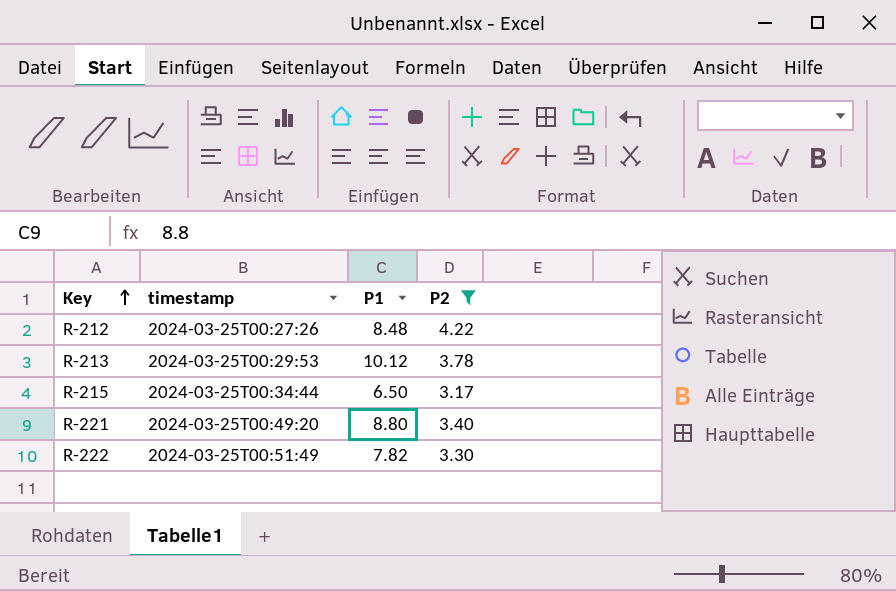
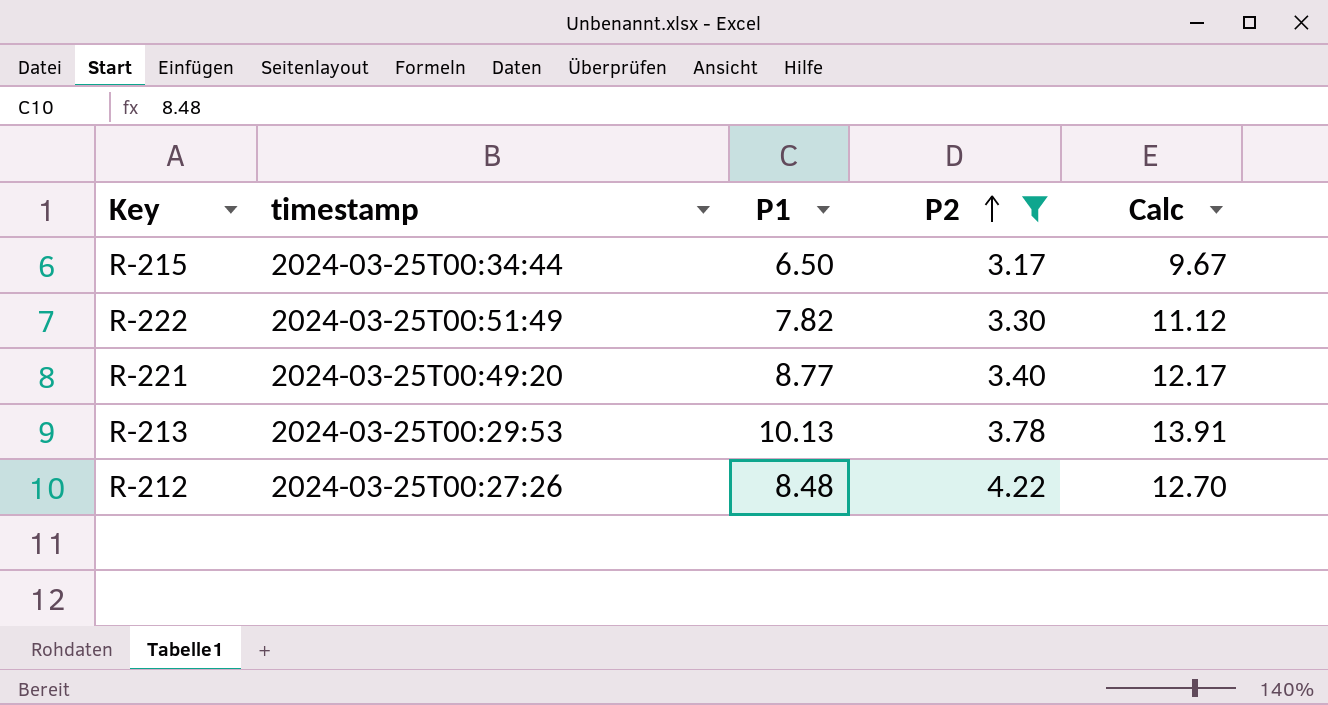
row order: Key ascending -> P2 ascending
column Calc | formula: none -> [P1] + [P2]
R-221 | P1: 8.80 -> 8.77
R-213 | P1: 10.12 -> 10.13

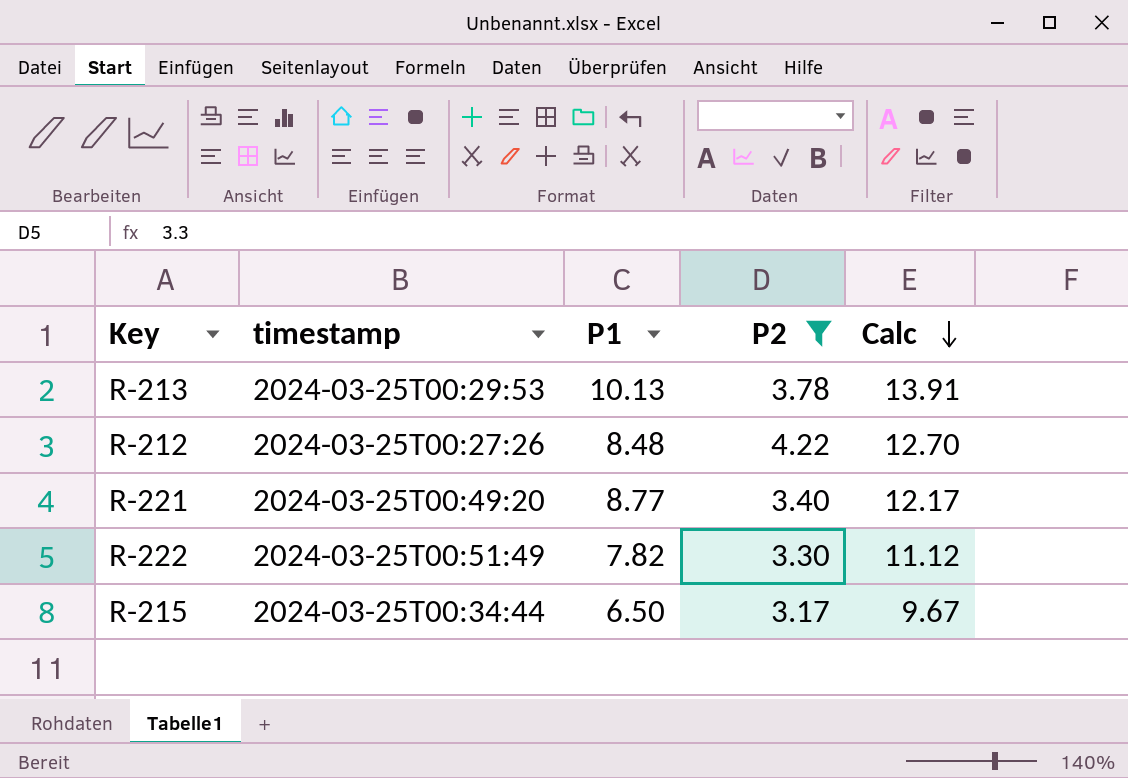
row order: P2 ascending -> Calc descending

